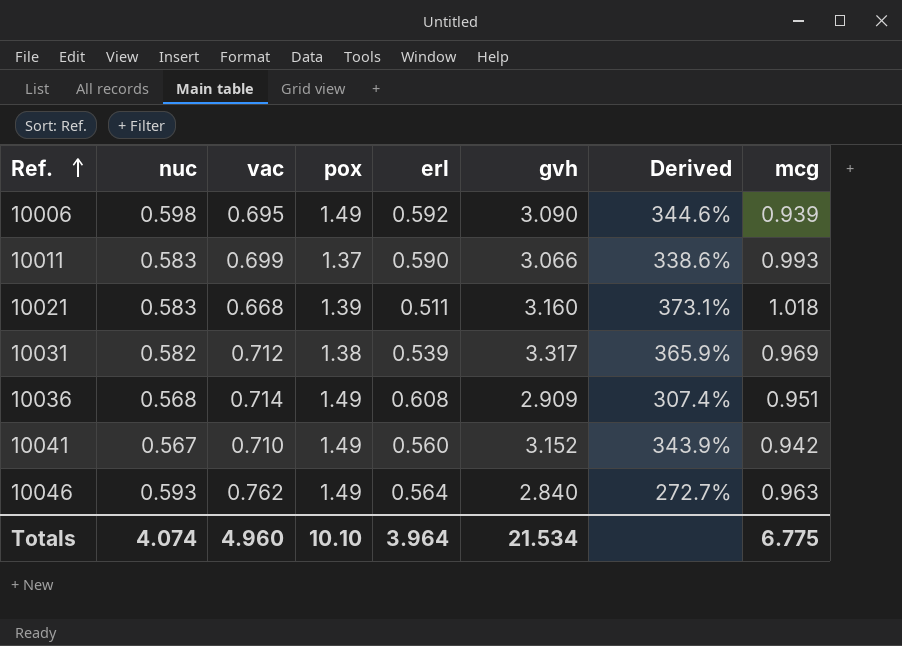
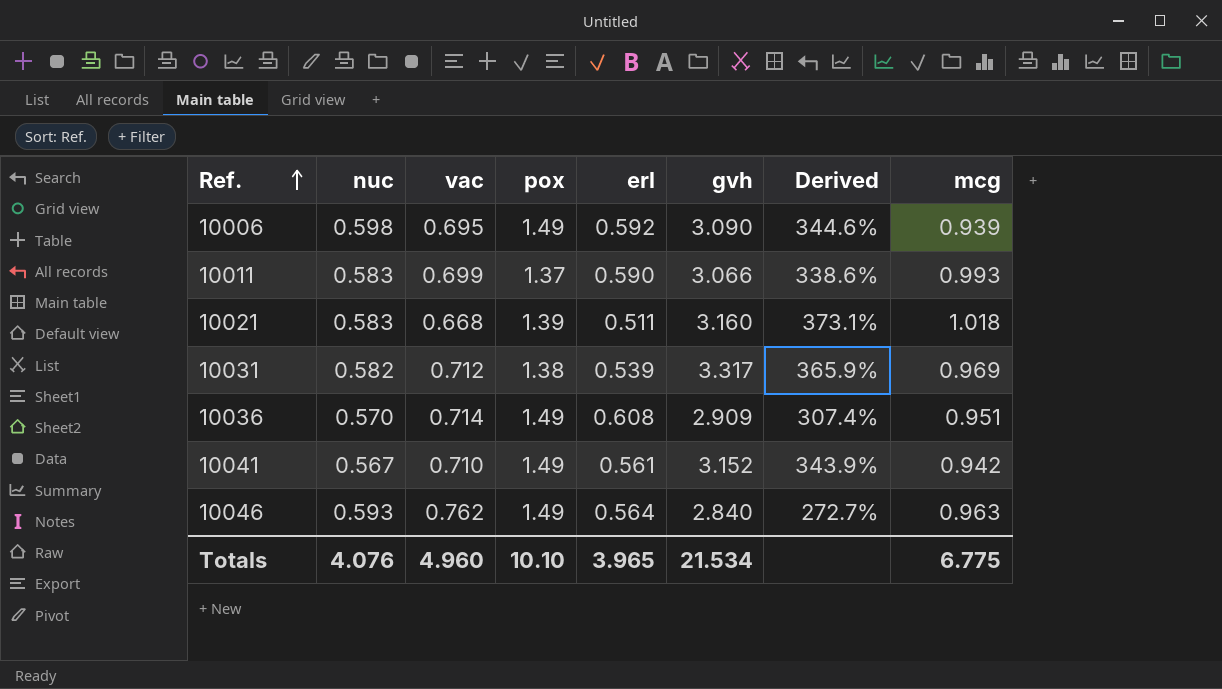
10036 | nuc: 0.568 -> 0.570
10041 | erl: 0.560 -> 0.561
Totals | nuc: 4.074 -> 4.076
Totals | erl: 3.964 -> 3.965

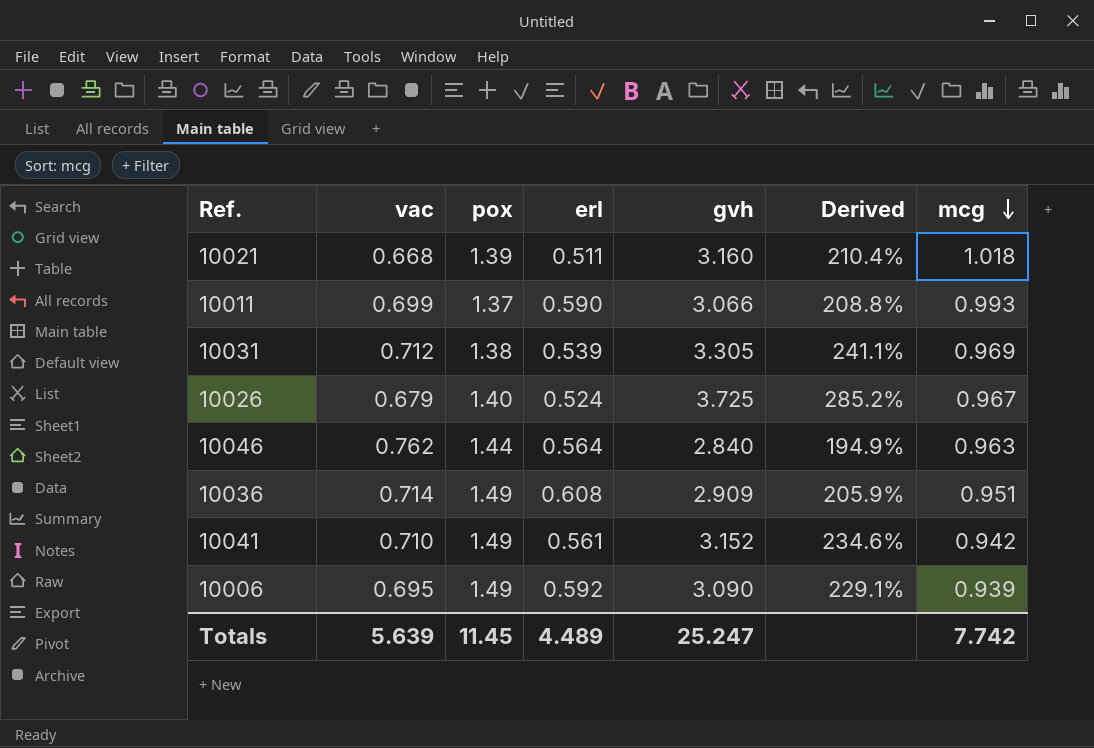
row order: Ref. ascending -> mcg descending
column nuc | position: 2 -> none
column Derived | formula: ([gvh] - [vac]) / [vac] -> ([gvh] - [mcg]) / [mcg]
10031 | gvh: 3.317 -> 3.305
row 10026: none -> 0.679 | 1.40 | 0.524 | 3.725 | 285.2% | 0.967
10046 | pox: 1.49 -> 1.44
Totals | vac: 4.960 -> 5.639
Totals | pox: 10.10 -> 11.45
Totals | erl: 3.965 -> 4.489
Totals | gvh: 21.534 -> 25.247
Totals | mcg: 6.775 -> 7.742

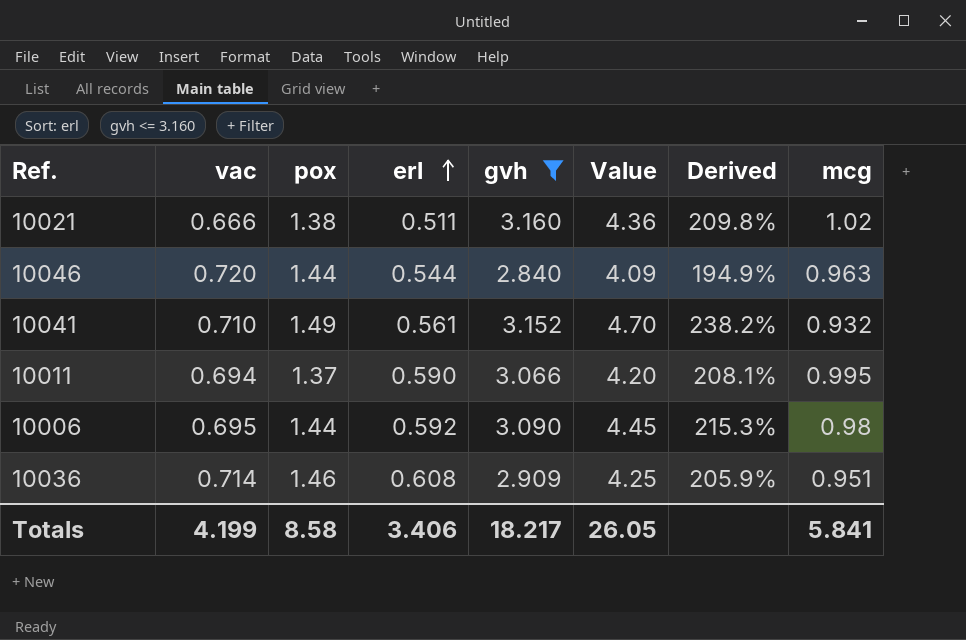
filter: none -> gvh <= 3.160
row order: mcg descending -> erl ascending
column Value | formula: none -> [pox] * [gvh]
10021 | vac: 0.668 -> 0.666
10021 | pox: 1.39 -> 1.38
10021 | Derived: 210.4% -> 209.8%
10021 | mcg: 1.018 -> 1.02
10046 | vac: 0.762 -> 0.720
10046 | erl: 0.564 -> 0.544
10041 | Derived: 234.6% -> 238.2%
10041 | mcg: 0.942 -> 0.932
10011 | vac: 0.699 -> 0.694
10011 | Derived: 208.8% -> 208.1%
10011 | mcg: 0.993 -> 0.995
10006 | pox: 1.49 -> 1.44
10006 | Derived: 229.1% -> 215.3%
10006 | mcg: 0.939 -> 0.98
10036 | pox: 1.49 -> 1.46
Totals | vac: 5.639 -> 4.199
Totals | pox: 11.45 -> 8.58
Totals | erl: 4.489 -> 3.406
Totals | gvh: 25.247 -> 18.217
Totals | mcg: 7.742 -> 5.841

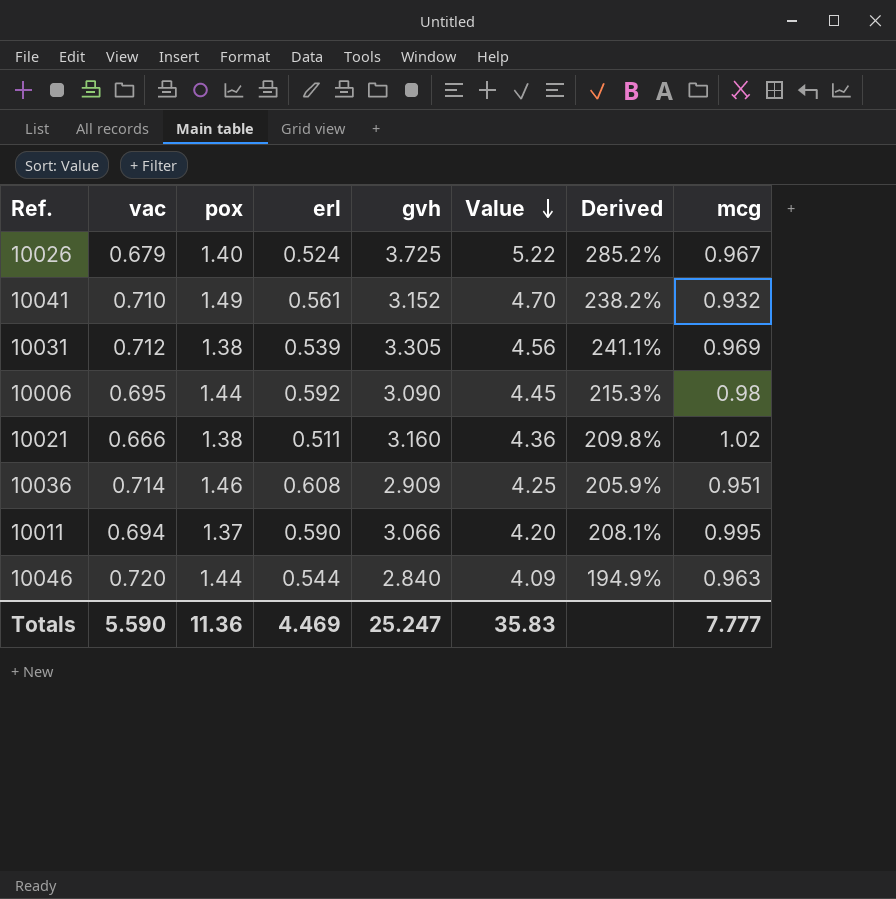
filter: gvh <= 3.160 -> none
row order: erl ascending -> Value descending
Totals | vac: 4.199 -> 5.590
Totals | pox: 8.58 -> 11.36
Totals | erl: 3.406 -> 4.469
Totals | gvh: 18.217 -> 25.247
Totals | Value: 26.05 -> 35.83
Totals | mcg: 5.841 -> 7.777

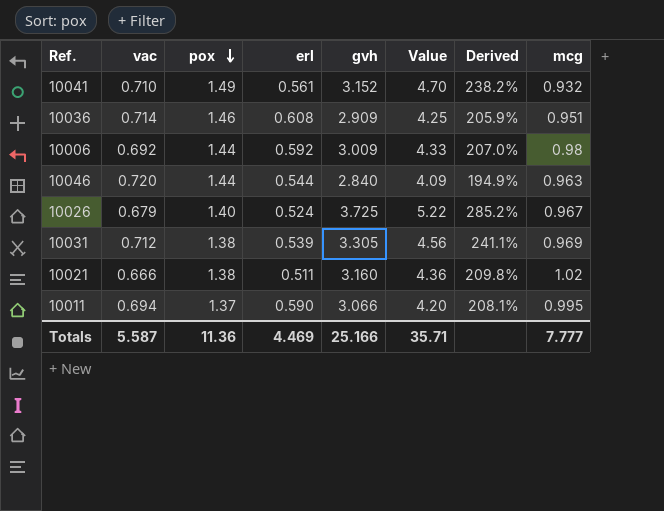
row order: Value descending -> pox descending
10006 | vac: 0.695 -> 0.692
10006 | gvh: 3.090 -> 3.009
10006 | Value: 4.45 -> 4.33
10006 | Derived: 215.3% -> 207.0%
Totals | vac: 5.590 -> 5.587
Totals | gvh: 25.247 -> 25.166
Totals | Value: 35.83 -> 35.71

